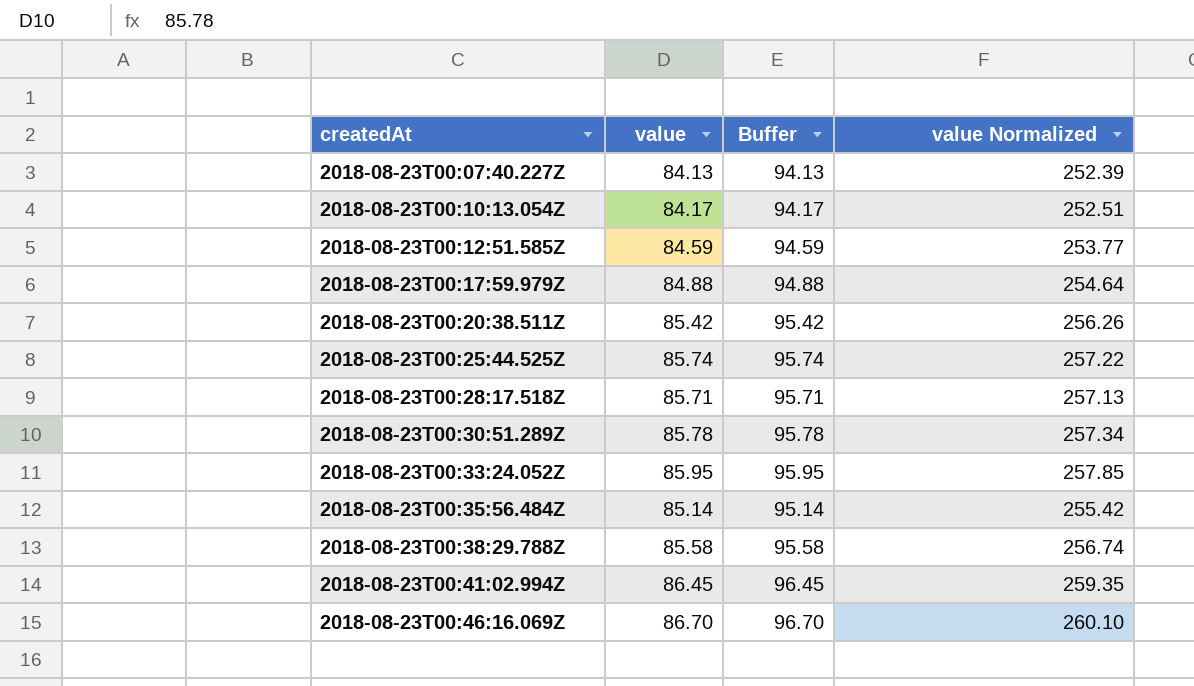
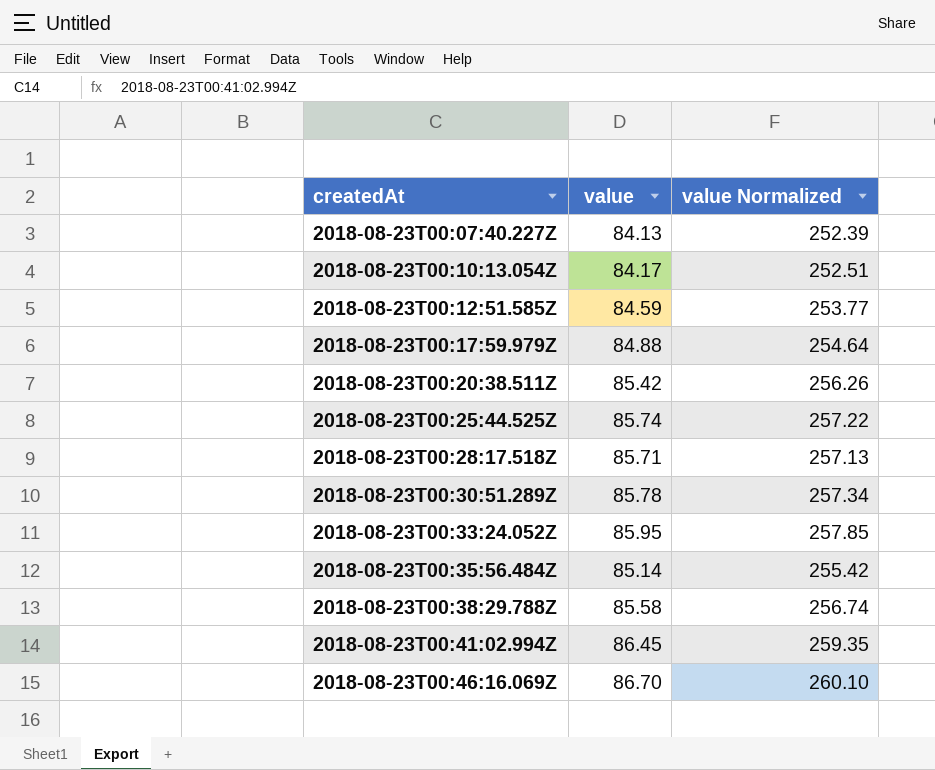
column Buffer | formula: [value] + 10 -> none

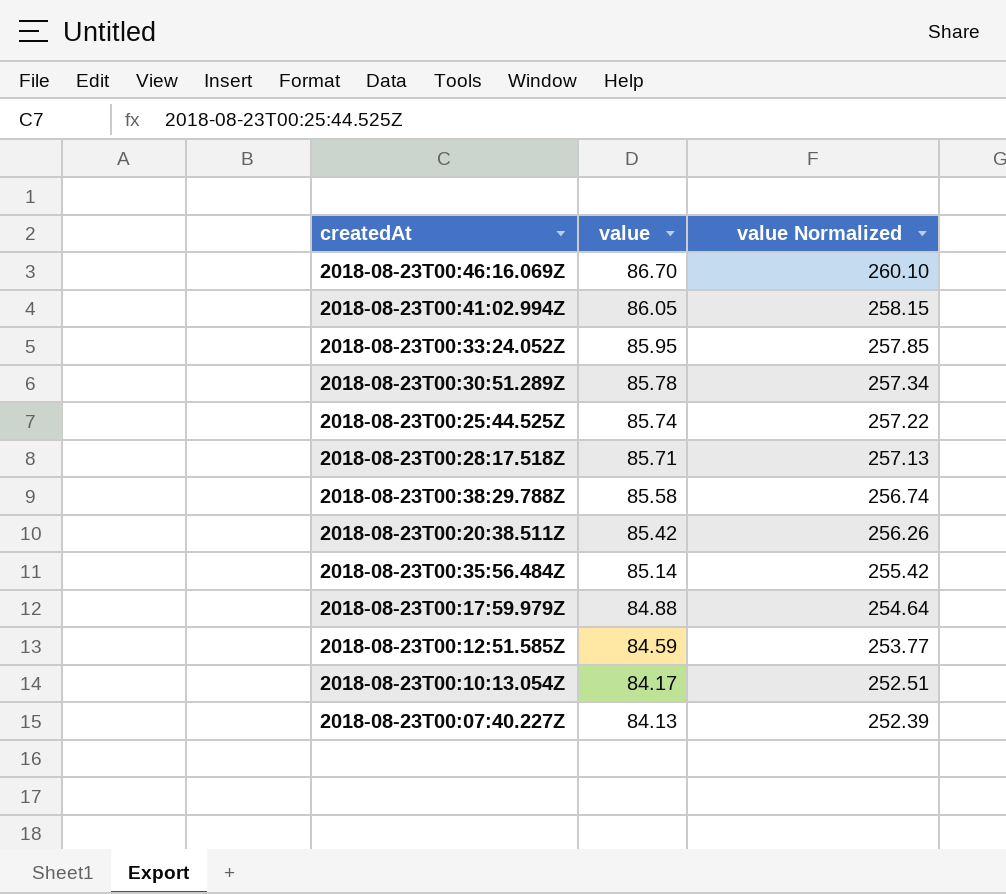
row order: createdAt ascending -> value descending
2018-08-23T00:41:02.994Z | value: 86.45 -> 86.05
2018-08-23T00:41:02.994Z | value Normalized: 259.35 -> 258.15

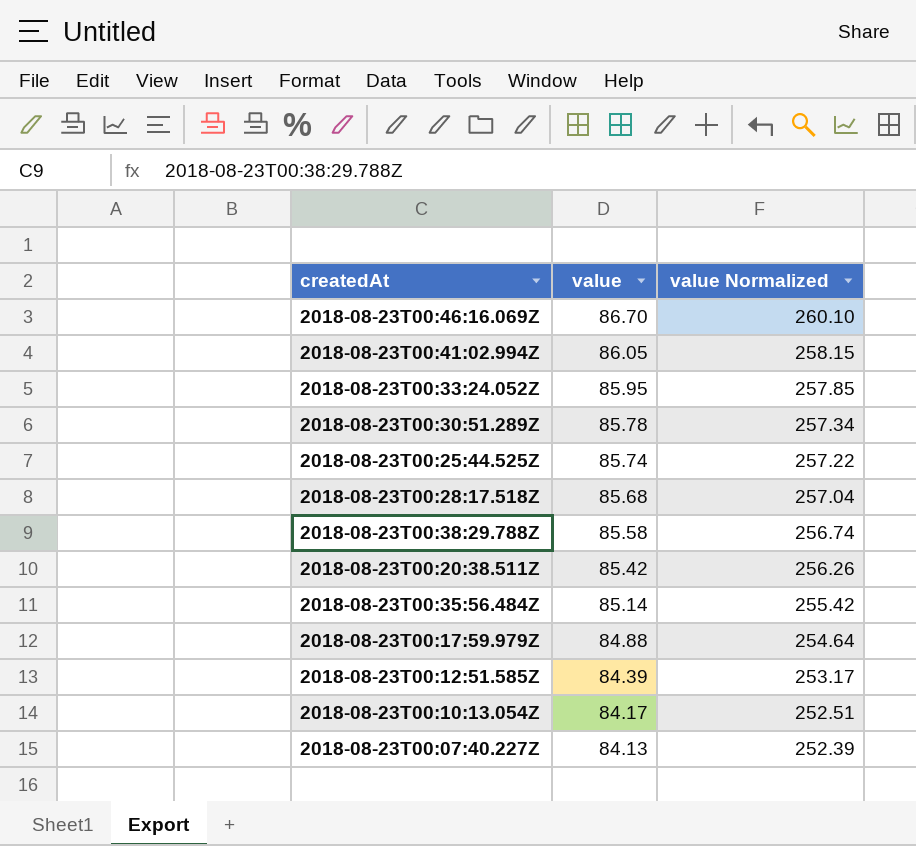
2018-08-23T00:28:17.518Z | value: 85.71 -> 85.68
2018-08-23T00:28:17.518Z | value Normalized: 257.13 -> 257.04
2018-08-23T00:12:51.585Z | value: 84.59 -> 84.39
2018-08-23T00:12:51.585Z | value Normalized: 253.77 -> 253.17

